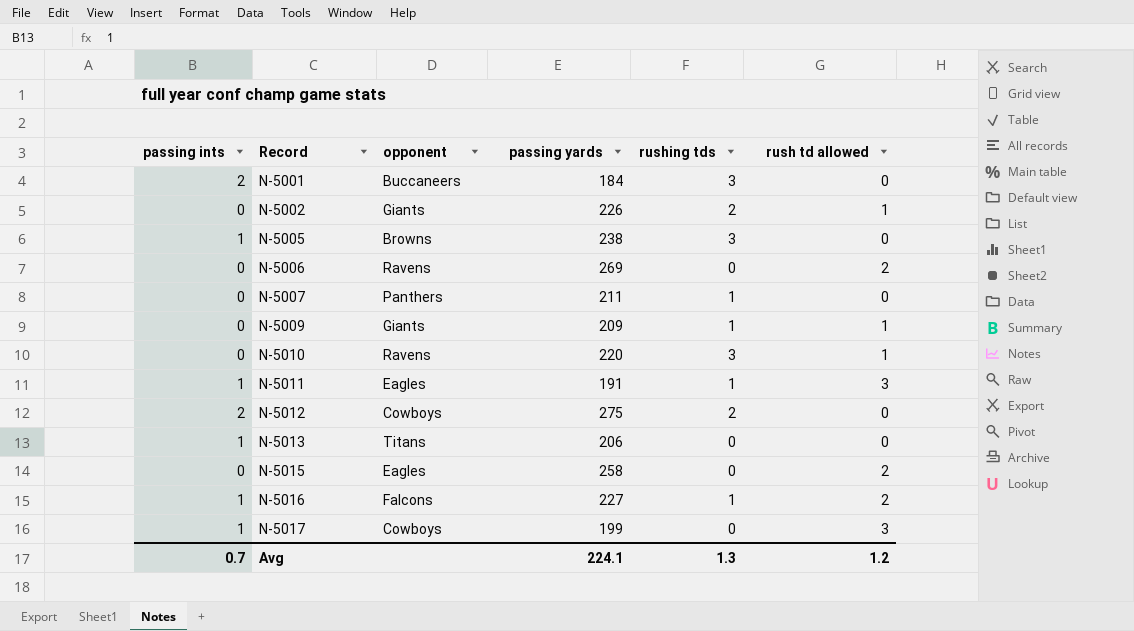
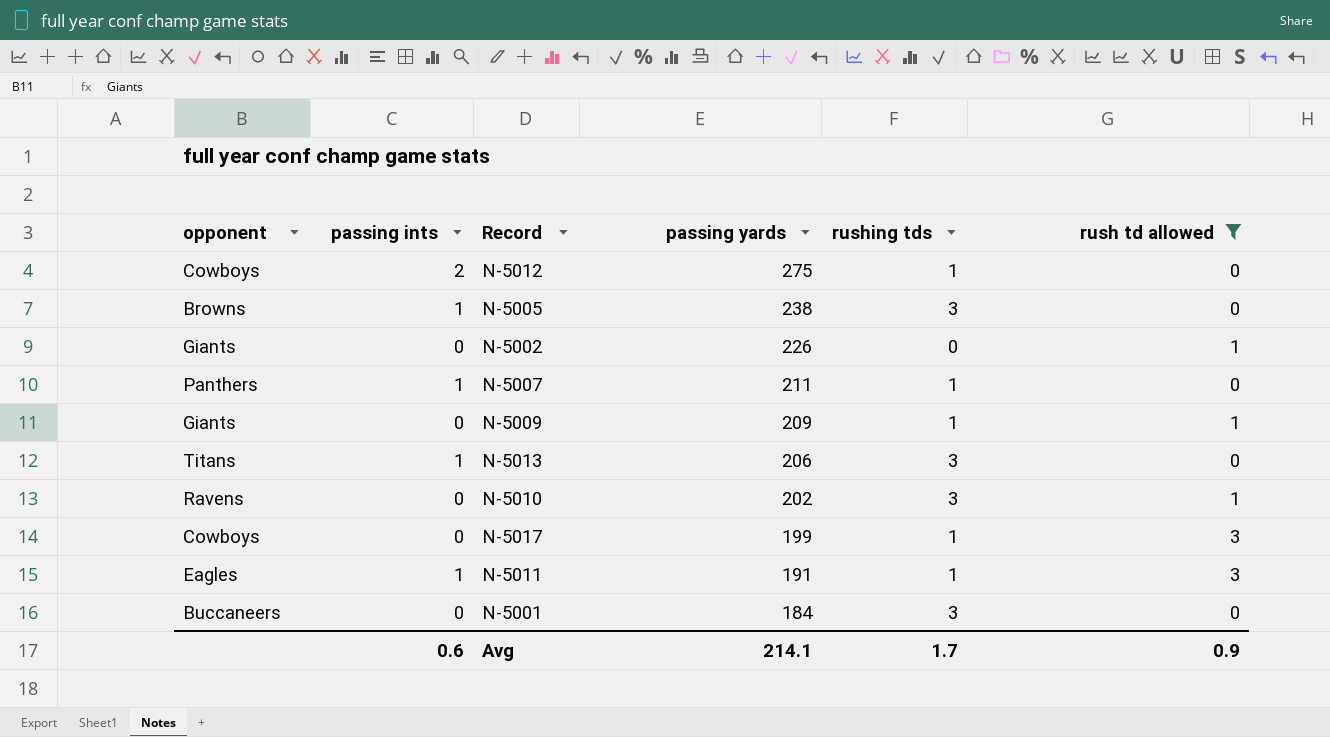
filter: none -> rush td allowed != 2
row order: Record ascending -> passing yards descending
column opponent | position: 3 -> 1
N-5012 | rushing tds: 2 -> 1
N-5002 | rushing tds: 2 -> 0
N-5007 | passing ints: 0 -> 1
N-5013 | rushing tds: 0 -> 3
N-5010 | passing yards: 220 -> 202
N-5017 | passing ints: 1 -> 0
N-5017 | rushing tds: 0 -> 1
N-5001 | passing ints: 2 -> 0
Avg | passing ints: 0.7 -> 0.6
Avg | passing yards: 224.1 -> 214.1
Avg | rushing tds: 1.3 -> 1.7
Avg | rush td allowed: 1.2 -> 0.9

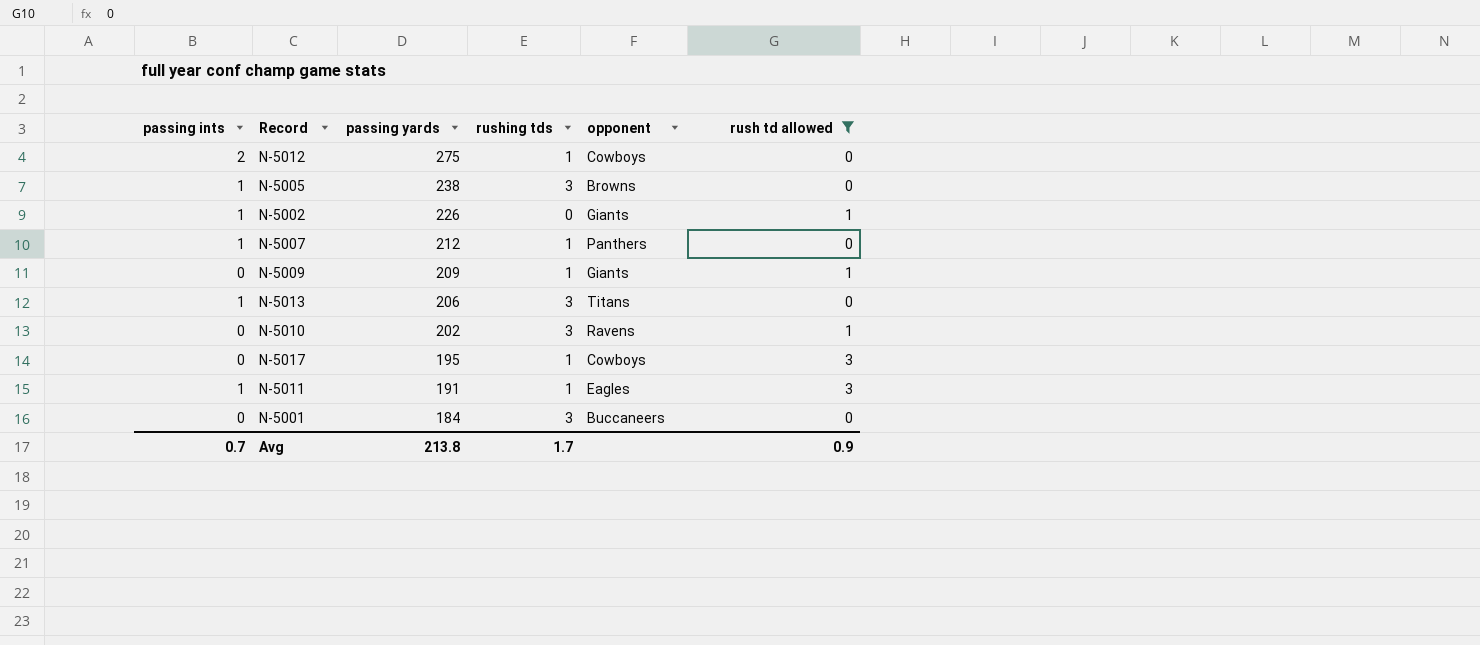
column opponent | position: 1 -> 5
N-5002 | passing ints: 0 -> 1
N-5007 | passing yards: 211 -> 212
N-5017 | passing yards: 199 -> 195
Avg | passing ints: 0.6 -> 0.7
Avg | passing yards: 214.1 -> 213.8

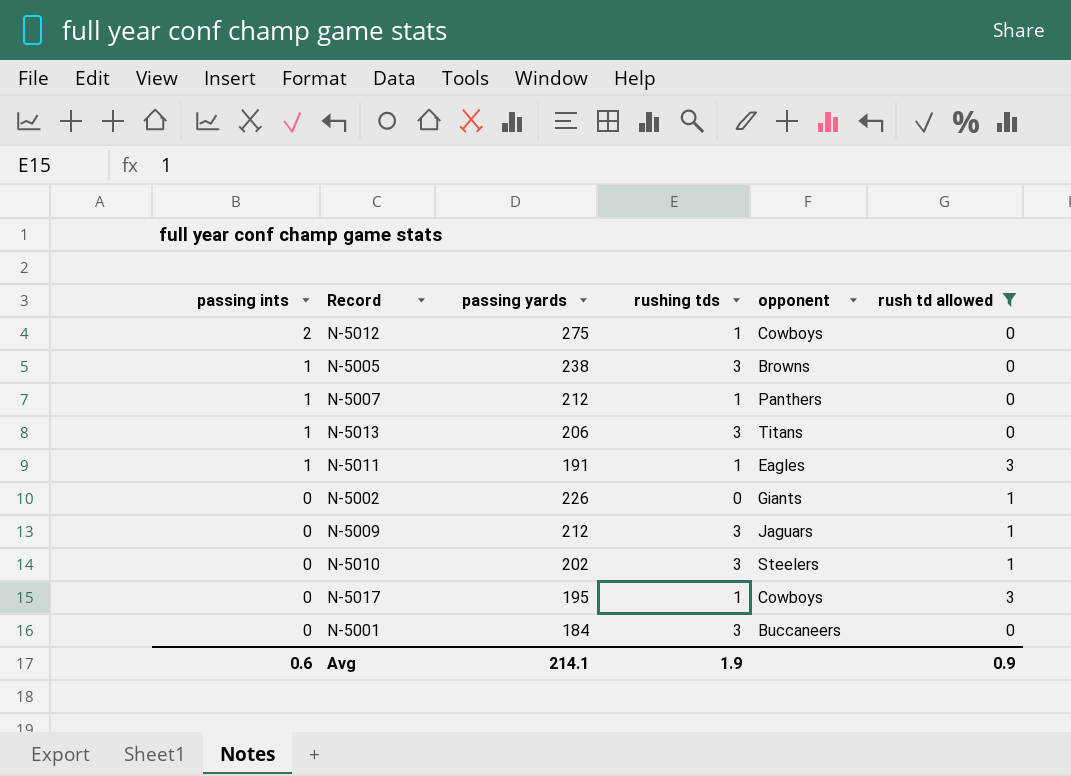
row order: passing yards descending -> passing ints descending
N-5002 | passing ints: 1 -> 0
N-5009 | passing yards: 209 -> 212
N-5009 | rushing tds: 1 -> 3
N-5009 | opponent: Giants -> Jaguars
N-5010 | opponent: Ravens -> Steelers
Avg | passing ints: 0.7 -> 0.6
Avg | passing yards: 213.8 -> 214.1
Avg | rushing tds: 1.7 -> 1.9

